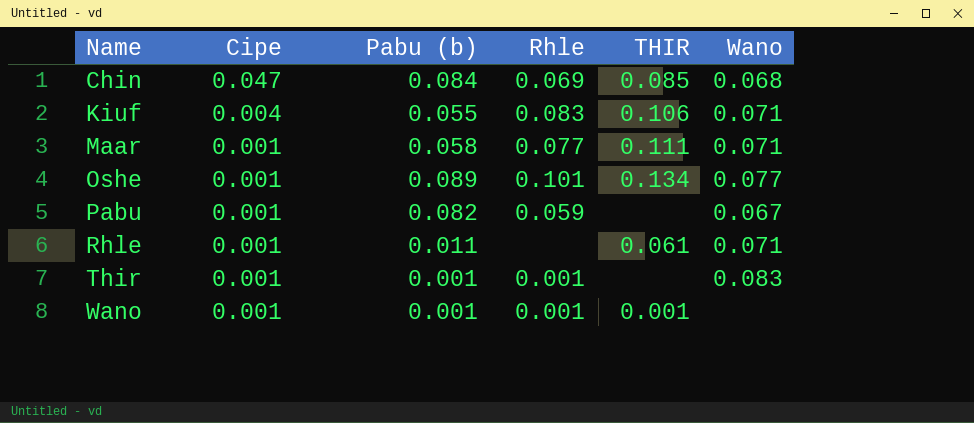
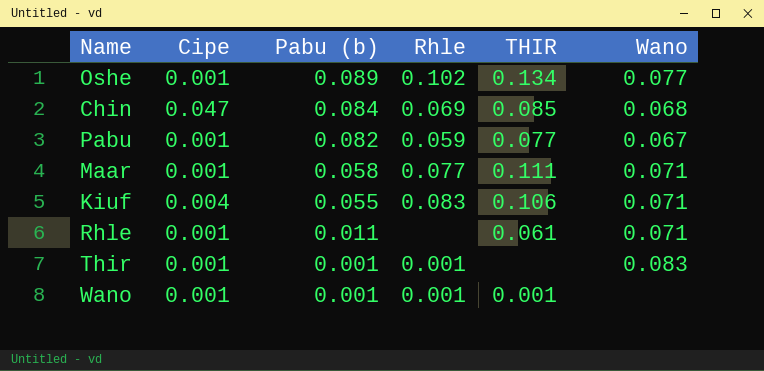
row order: Name ascending -> Pabu (b) descending
Oshe | Rhle: 0.101 -> 0.102
Pabu | THIR: none -> 0.077

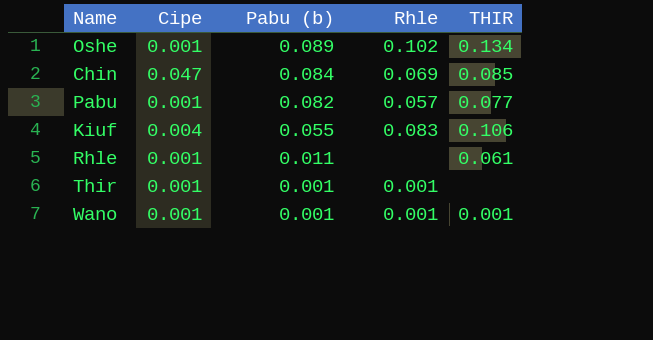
column Wano | position: 6 -> none
row Maar: 0.001 | 0.058 | 0.077 | 0.111 | 0.071 -> none
Pabu | Rhle: 0.059 -> 0.057

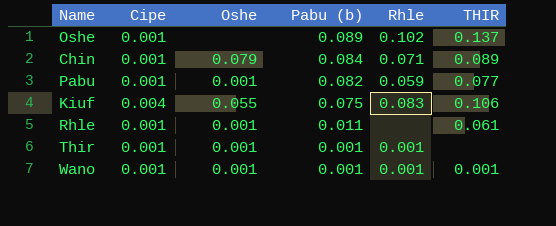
column Oshe | position: none -> 3
Oshe | THIR: 0.134 -> 0.137
Chin | Cipe: 0.047 -> 0.001
Chin | Rhle: 0.069 -> 0.071
Chin | THIR: 0.085 -> 0.089
Pabu | Rhle: 0.057 -> 0.059
Kiuf | Pabu (b): 0.055 -> 0.075

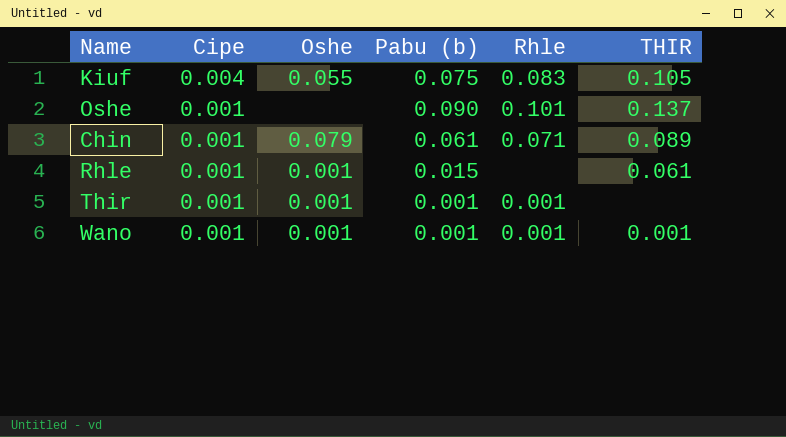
row order: Pabu (b) descending -> Cipe descending
row Pabu: 0.001 | 0.001 | 0.082 | 0.059 | 0.077 -> none
Kiuf | THIR: 0.106 -> 0.105
Oshe | Pabu (b): 0.089 -> 0.090
Oshe | Rhle: 0.102 -> 0.101
Chin | Pabu (b): 0.084 -> 0.061
Rhle | Pabu (b): 0.011 -> 0.015

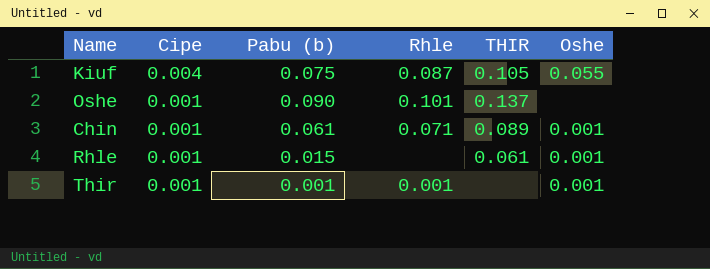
column Oshe | position: 3 -> 6
row Wano: 0.001 | 0.001 | 0.001 | 0.001 | 0.001 -> none
Kiuf | Rhle: 0.083 -> 0.087
Chin | Oshe: 0.079 -> 0.001

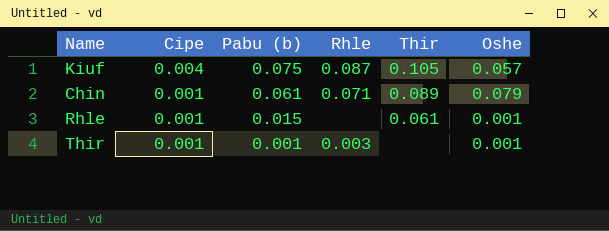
column name: THIR -> Thir
row Oshe: 0.001 | 0.090 | 0.101 | 0.137 | none -> none
Kiuf | Oshe: 0.055 -> 0.057
Chin | Oshe: 0.001 -> 0.079
Thir | Rhle: 0.001 -> 0.003

